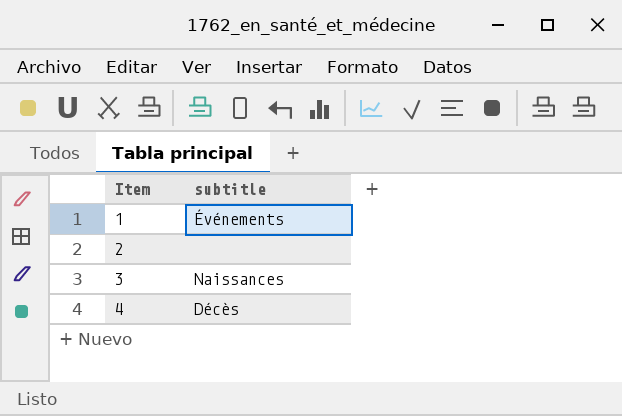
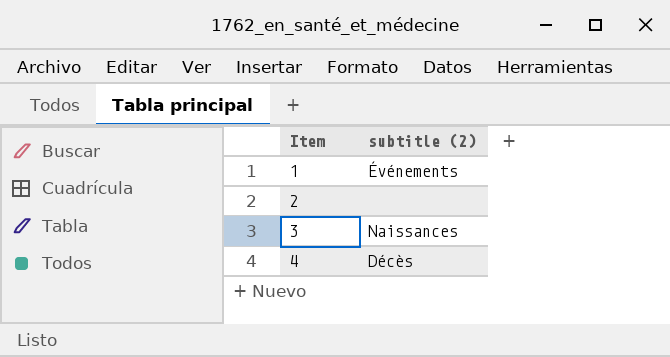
column name: subtitle -> subtitle (2)

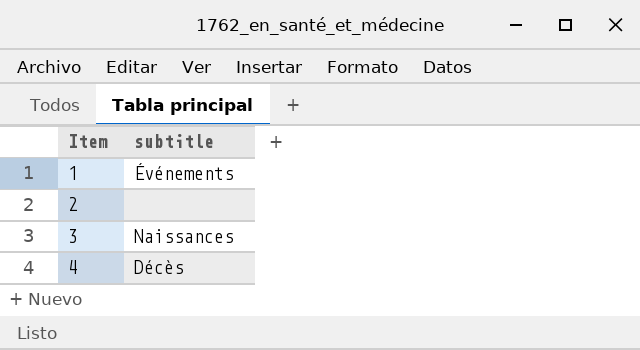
column name: subtitle (2) -> subtitle

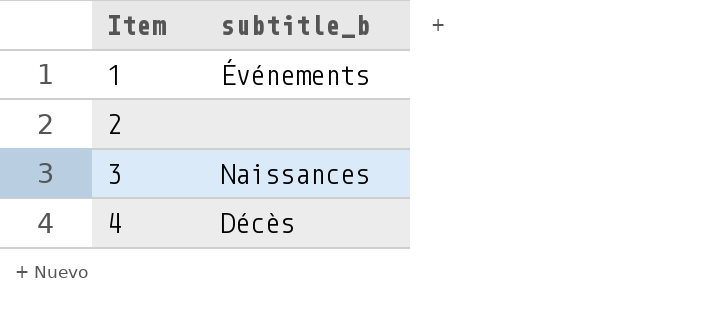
column name: subtitle -> subtitle_b

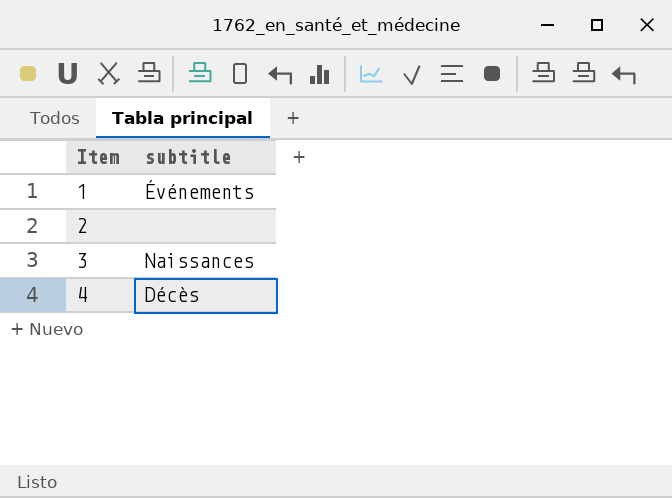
column name: subtitle_b -> subtitle

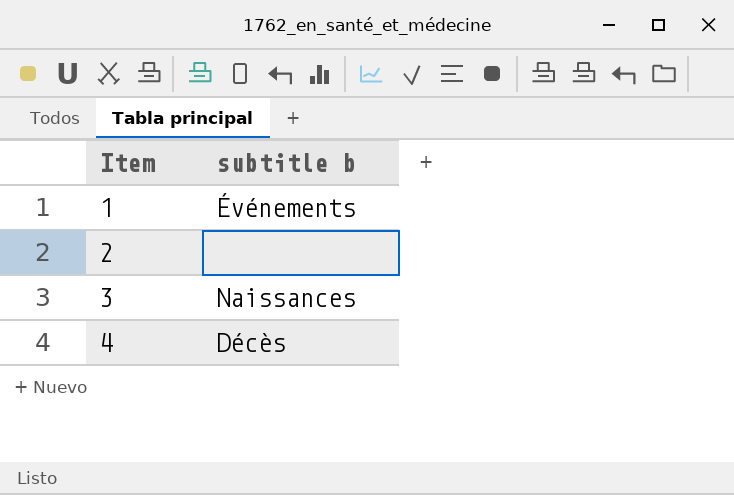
column name: subtitle -> subtitle b

